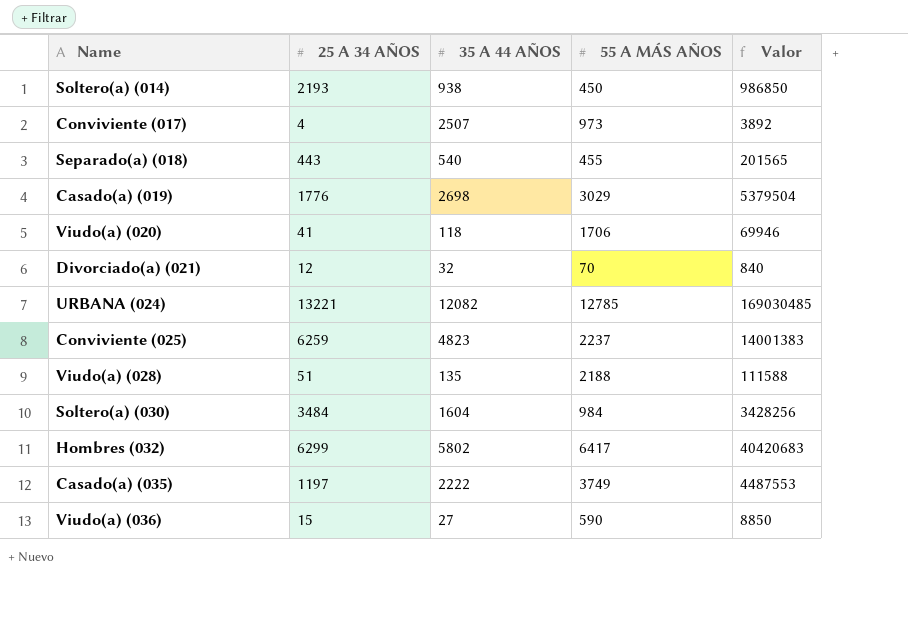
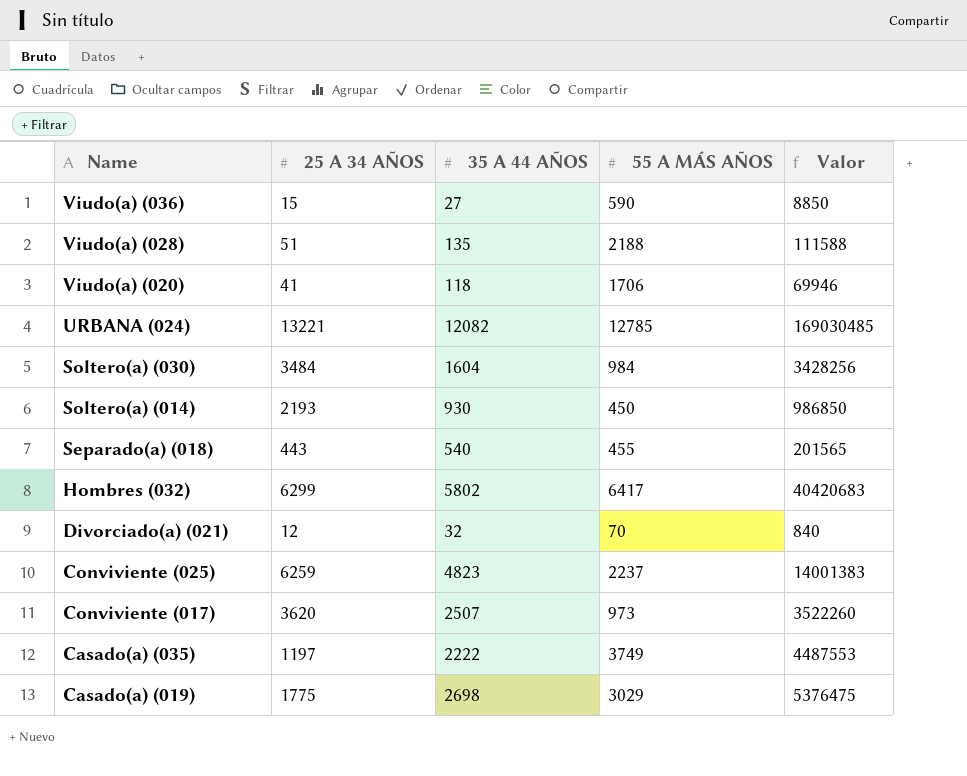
row order: none -> Name descending
Soltero(a) (014) | 35 A 44 AÑOS: 938 -> 930
Conviviente (017) | 25 A 34 AÑOS: 4 -> 3620
Conviviente (017) | Valor: 3892 -> 3522260
Casado(a) (019) | 25 A 34 AÑOS: 1776 -> 1775
Casado(a) (019) | Valor: 5379504 -> 5376475

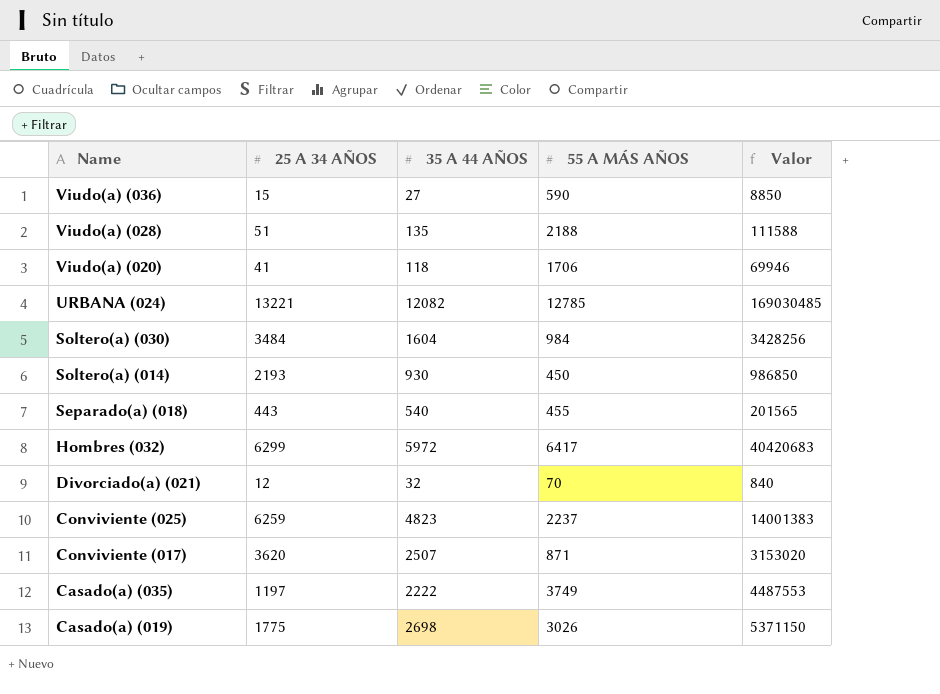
Hombres (032) | 35 A 44 AÑOS: 5802 -> 5972
Conviviente (017) | 55 A MÁS AÑOS: 973 -> 871
Conviviente (017) | Valor: 3522260 -> 3153020
Casado(a) (019) | 55 A MÁS AÑOS: 3029 -> 3026
Casado(a) (019) | Valor: 5376475 -> 5371150

